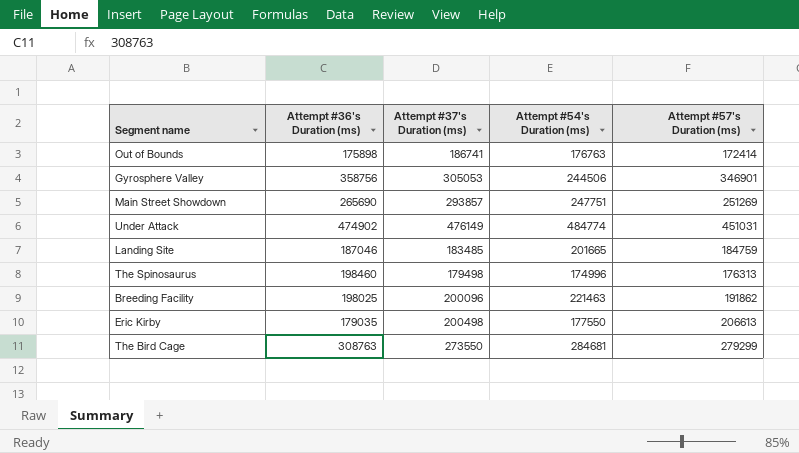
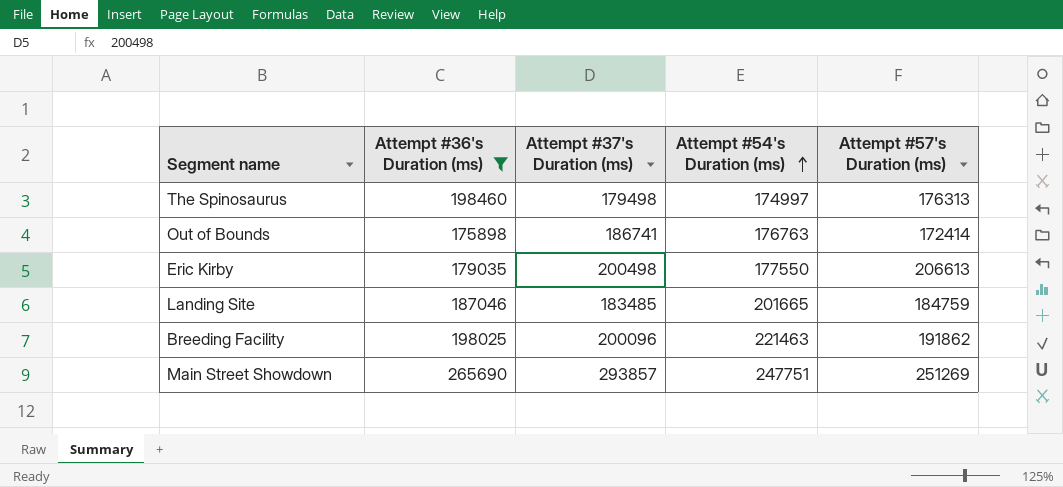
filter: none -> Attempt #36's Duration (ms) <= 265690
row order: none -> Attempt #54's Duration (ms) ascending
The Spinosaurus | Attempt #54's Duration (ms): 174996 -> 174997

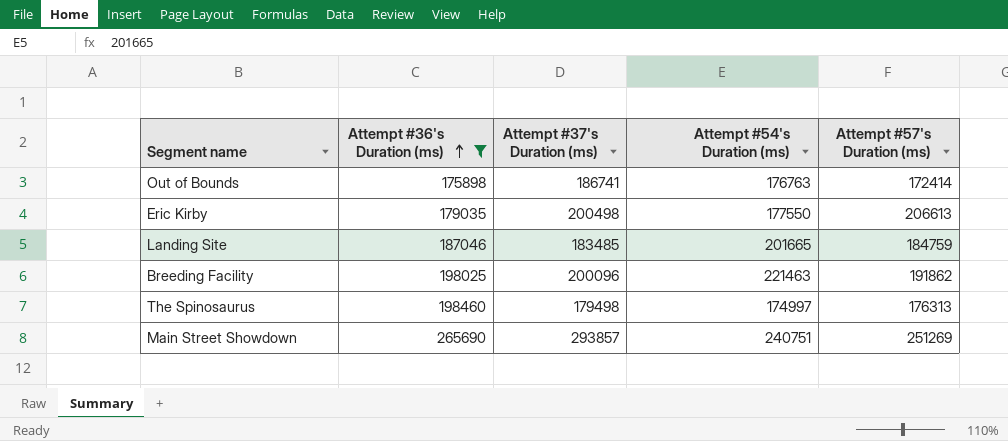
row order: Attempt #54's Duration (ms) ascending -> Attempt #36's Duration (ms) ascending
Main Street Showdown | Attempt #54's Duration (ms): 247751 -> 240751

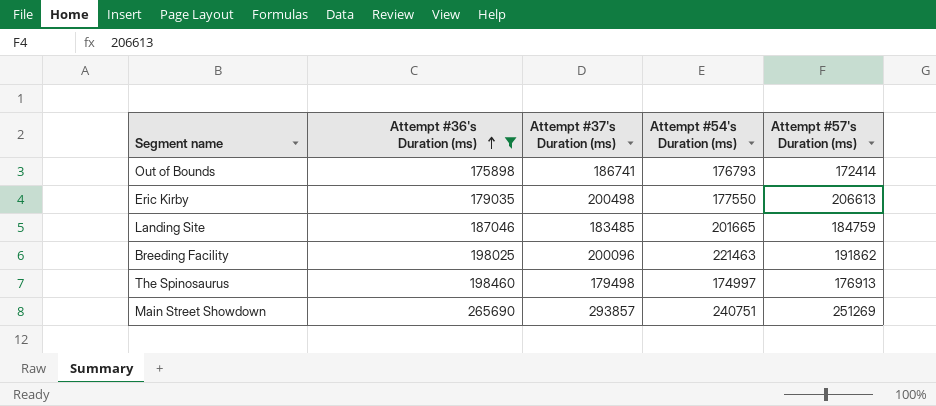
Out of Bounds | Attempt #54's Duration (ms): 176763 -> 176793
The Spinosaurus | Attempt #57's Duration (ms): 176313 -> 176913

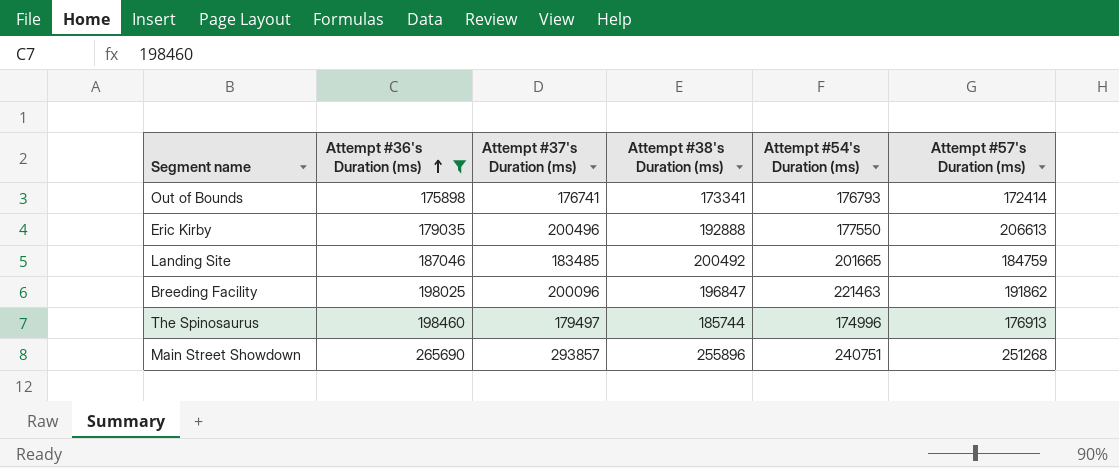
column Attempt #38's Duration (ms) | position: none -> 4
Out of Bounds | Attempt #37's Duration (ms): 186741 -> 176741
Eric Kirby | Attempt #37's Duration (ms): 200498 -> 200496
The Spinosaurus | Attempt #37's Duration (ms): 179498 -> 179497
The Spinosaurus | Attempt #54's Duration (ms): 174997 -> 174996
Main Street Showdown | Attempt #57's Duration (ms): 251269 -> 251268

